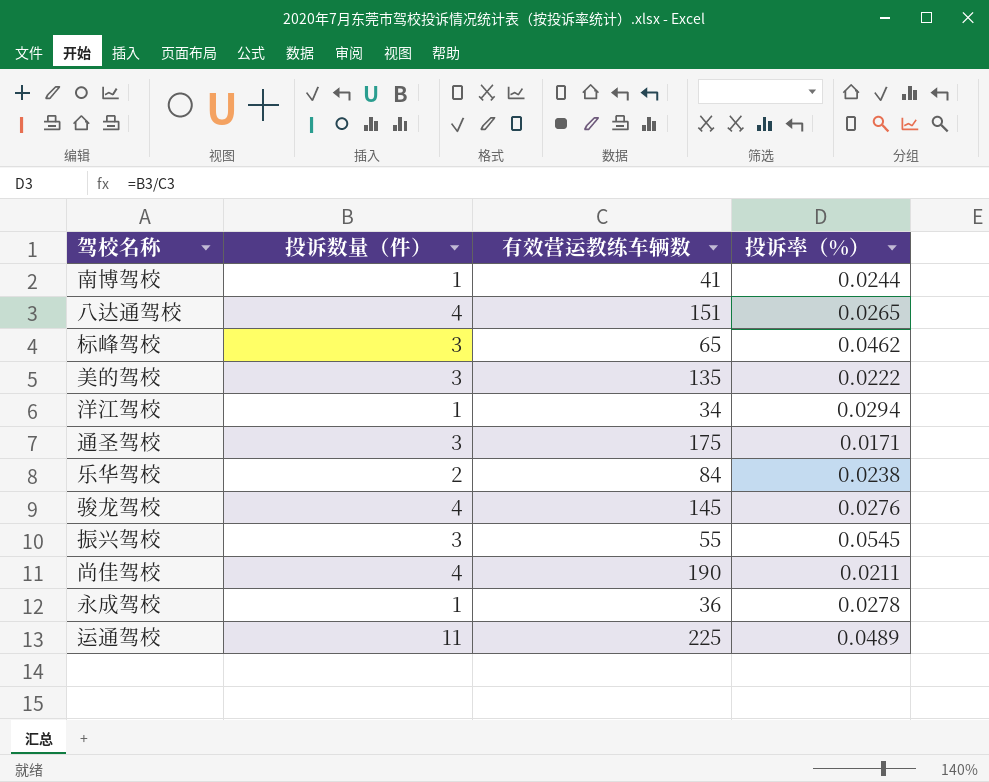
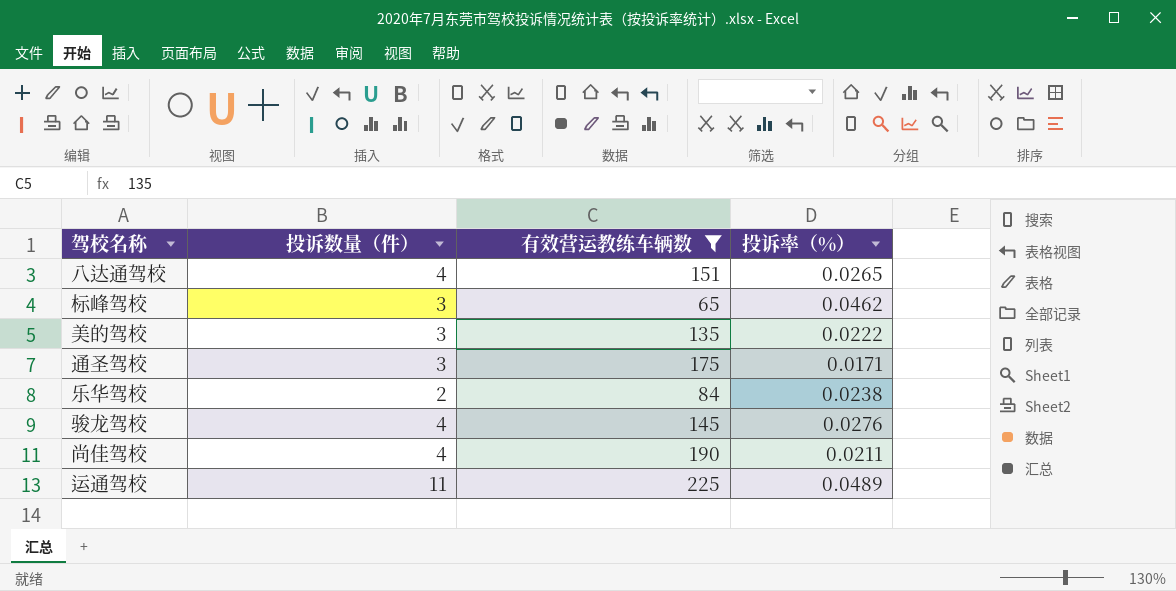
filter: none -> 有效营运教练车辆数 >= 65

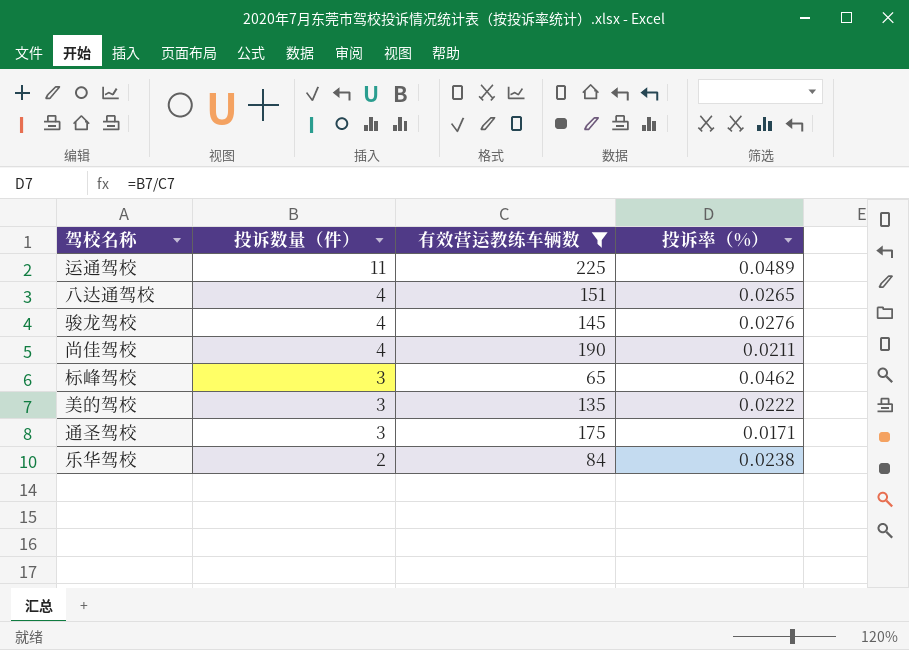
row order: none -> 投诉数量（件） descending

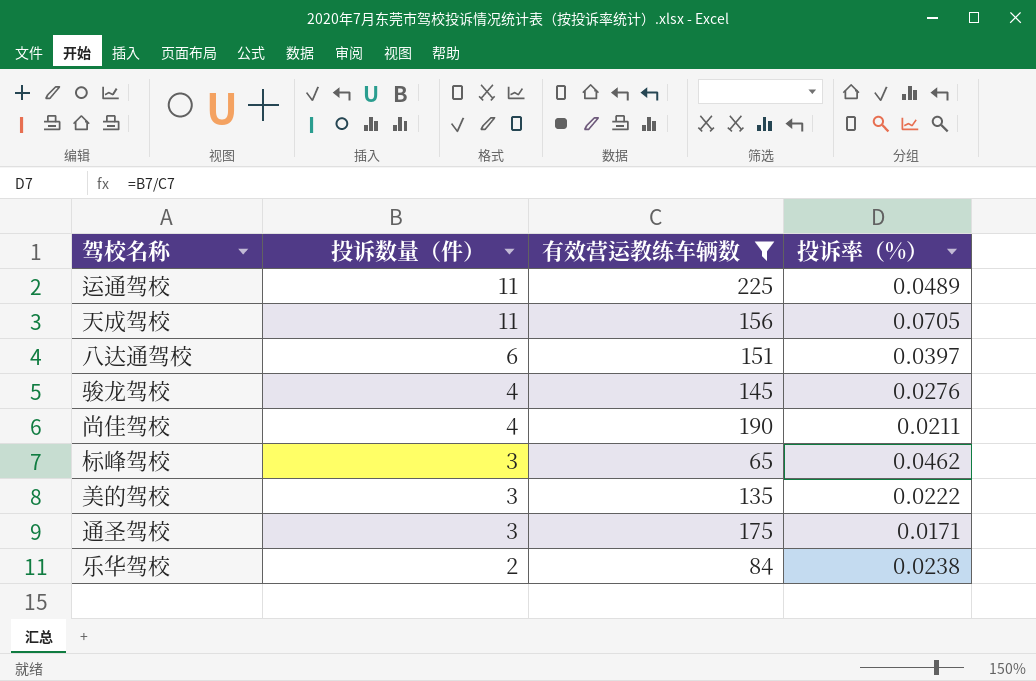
row 天成驾校: none -> 11 | 156 | 0.0705
八达通驾校 | 投诉数量（件）: 4 -> 6
八达通驾校 | 投诉率（%）: 0.0265 -> 0.0397

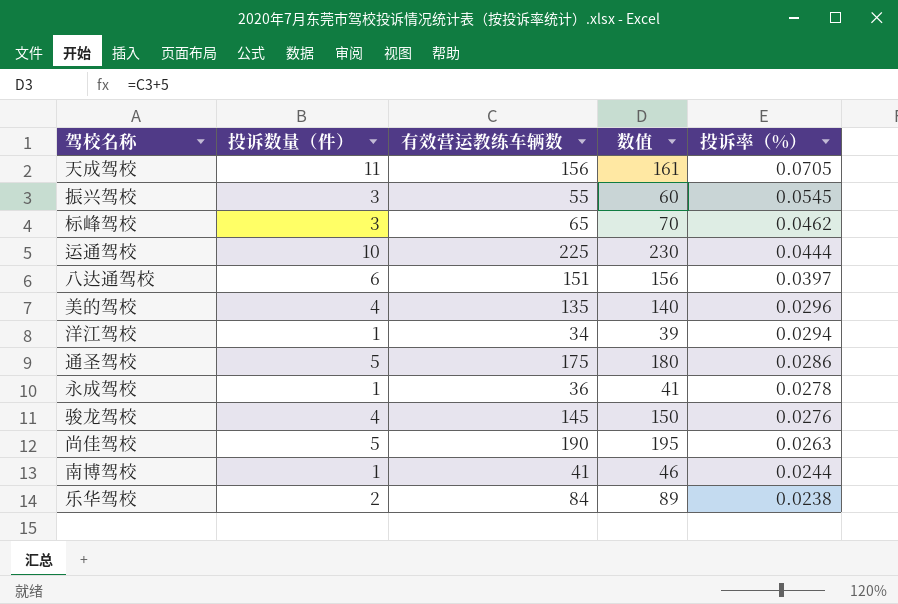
filter: 有效营运教练车辆数 >= 65 -> none
row order: 投诉数量（件） descending -> 投诉率（%） descending
column 数值 | formula: none -> [有效营运教练车辆数] + 5
运通驾校 | 投诉数量（件）: 11 -> 10
运通驾校 | 投诉率（%）: 0.0489 -> 0.0444
美的驾校 | 投诉数量（件）: 3 -> 4
美的驾校 | 投诉率（%）: 0.0222 -> 0.0296
通圣驾校 | 投诉数量（件）: 3 -> 5
通圣驾校 | 投诉率（%）: 0.0171 -> 0.0286
尚佳驾校 | 投诉数量（件）: 4 -> 5
尚佳驾校 | 投诉率（%）: 0.0211 -> 0.0263

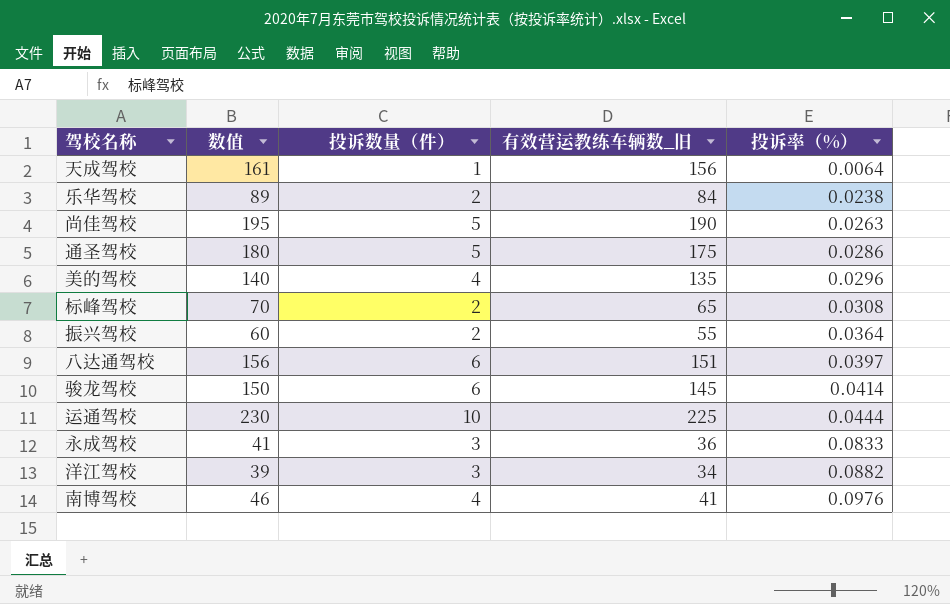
row order: 投诉率（%） descending -> 投诉率（%） ascending
column 数值 | position: 4 -> 2
column name: 有效营运教练车辆数 -> 有效营运教练车辆数_旧
天成驾校 | 投诉数量（件）: 11 -> 1
天成驾校 | 投诉率（%）: 0.0705 -> 0.0064
标峰驾校 | 投诉数量（件）: 3 -> 2
标峰驾校 | 投诉率（%）: 0.0462 -> 0.0308
振兴驾校 | 投诉数量（件）: 3 -> 2
振兴驾校 | 投诉率（%）: 0.0545 -> 0.0364
骏龙驾校 | 投诉数量（件）: 4 -> 6
骏龙驾校 | 投诉率（%）: 0.0276 -> 0.0414
永成驾校 | 投诉数量（件）: 1 -> 3
永成驾校 | 投诉率（%）: 0.0278 -> 0.0833
洋江驾校 | 投诉数量（件）: 1 -> 3
洋江驾校 | 投诉率（%）: 0.0294 -> 0.0882
南博驾校 | 投诉数量（件）: 1 -> 4
南博驾校 | 投诉率（%）: 0.0244 -> 0.0976

